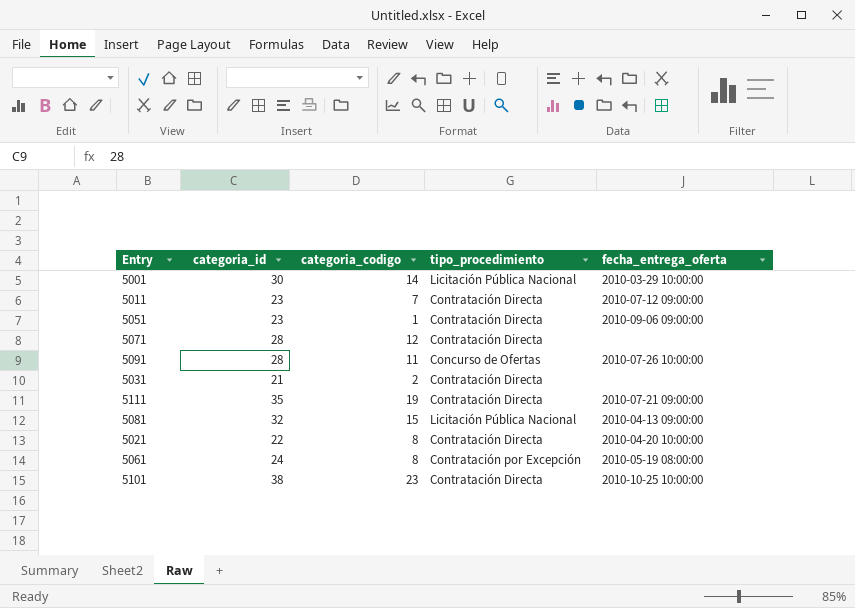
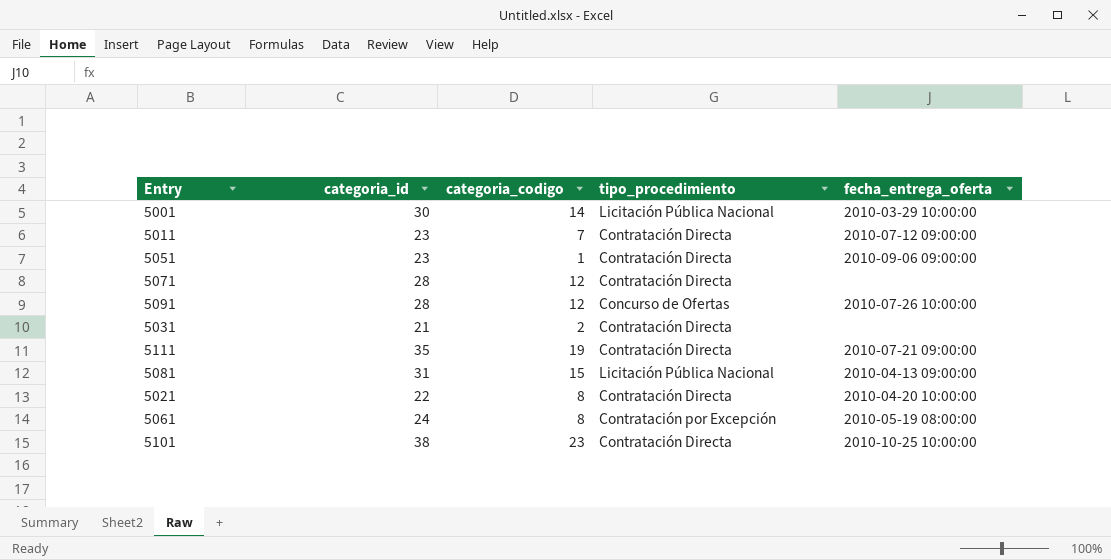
5091 | categoria_codigo: 11 -> 12
5081 | categoria_id: 32 -> 31

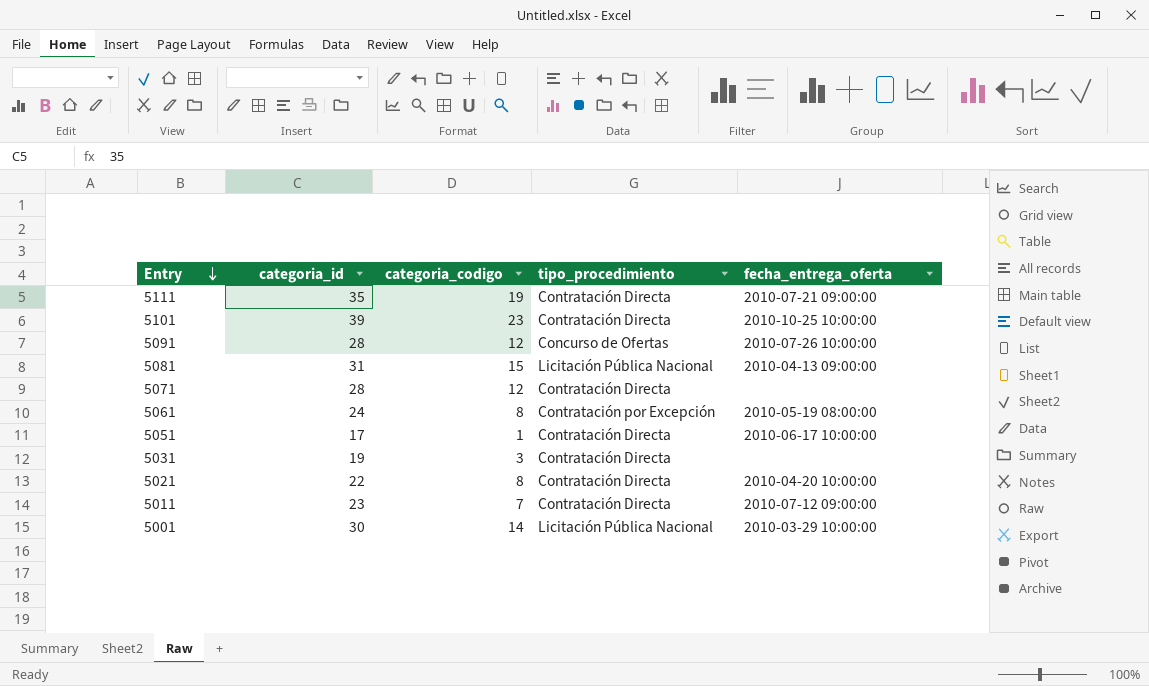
row order: none -> Entry descending
5101 | categoria_id: 38 -> 39
5051 | categoria_id: 23 -> 17
5051 | fecha_entrega_oferta: 2010-09-06 09:00:00 -> 2010-06-17 10:00:00
5031 | categoria_id: 21 -> 19
5031 | categoria_codigo: 2 -> 3

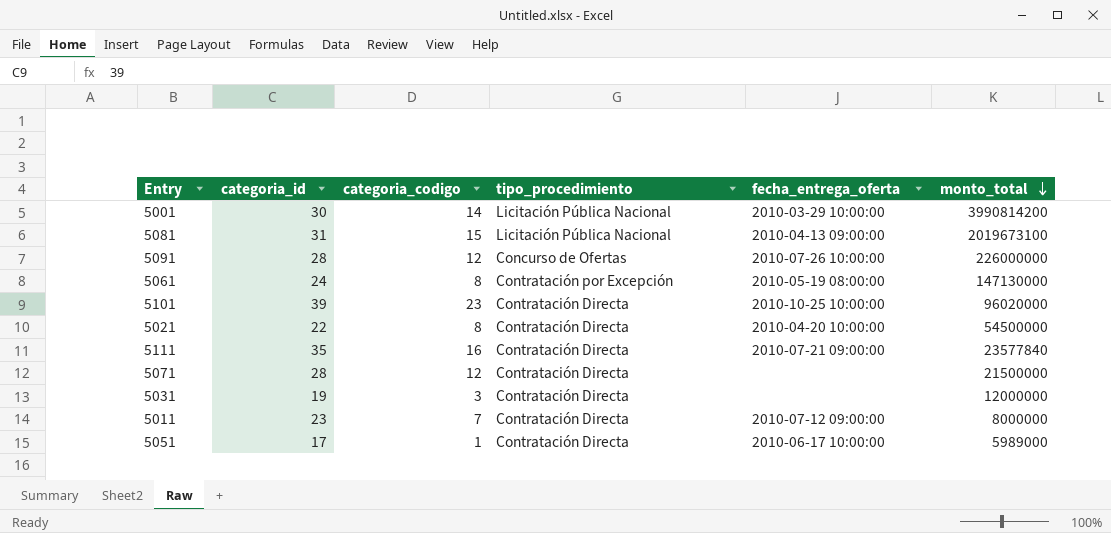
row order: Entry descending -> monto_total descending
column monto_total | position: none -> 6
5111 | categoria_codigo: 19 -> 16

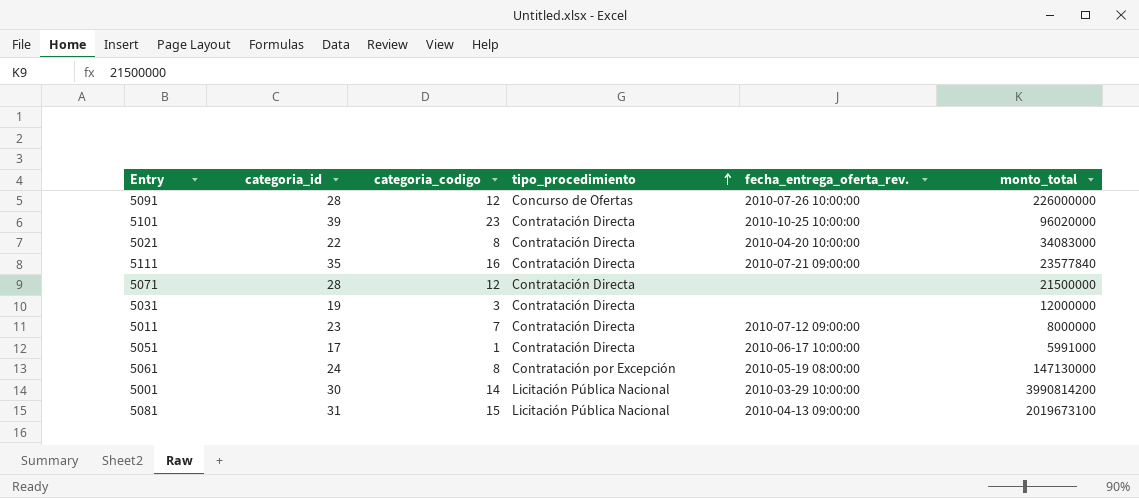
row order: monto_total descending -> tipo_procedimiento ascending
column name: fecha_entrega_oferta -> fecha_entrega_oferta_rev.
5021 | monto_total: 54500000 -> 34083000
5051 | monto_total: 5989000 -> 5991000

